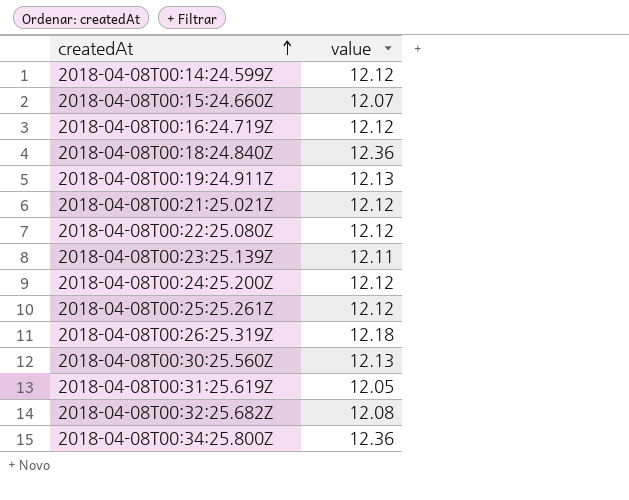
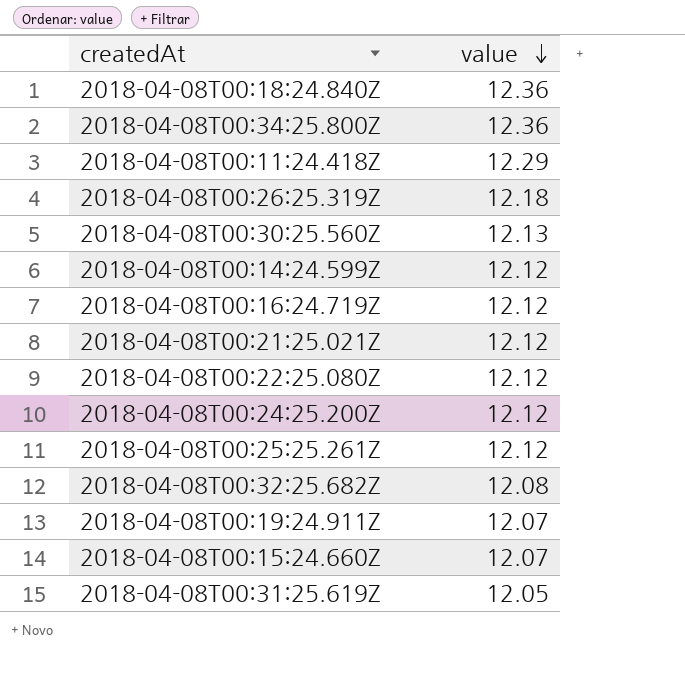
row order: createdAt ascending -> value descending
row 2018-04-08T00:23:25.139Z: 12.11 -> none
row 2018-04-08T00:11:24.418Z: none -> 12.29
2018-04-08T00:19:24.911Z | value: 12.13 -> 12.07

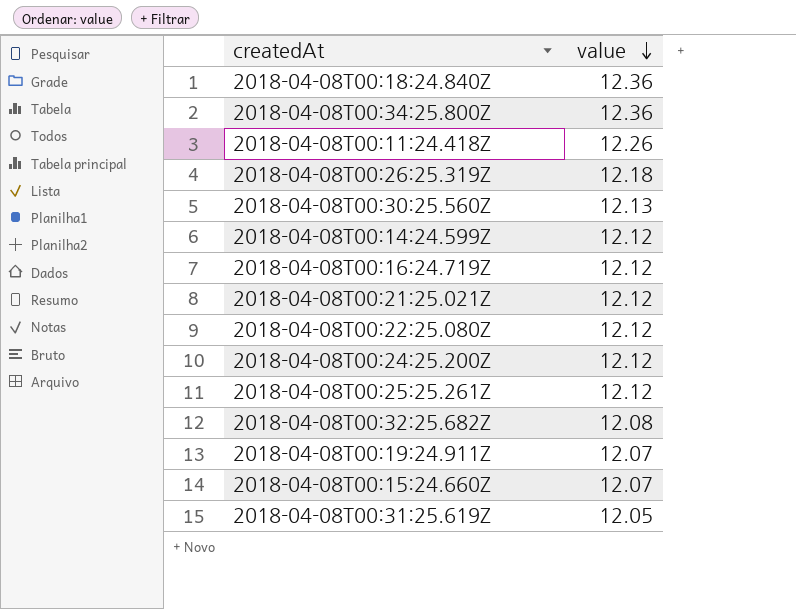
2018-04-08T00:11:24.418Z | value: 12.29 -> 12.26

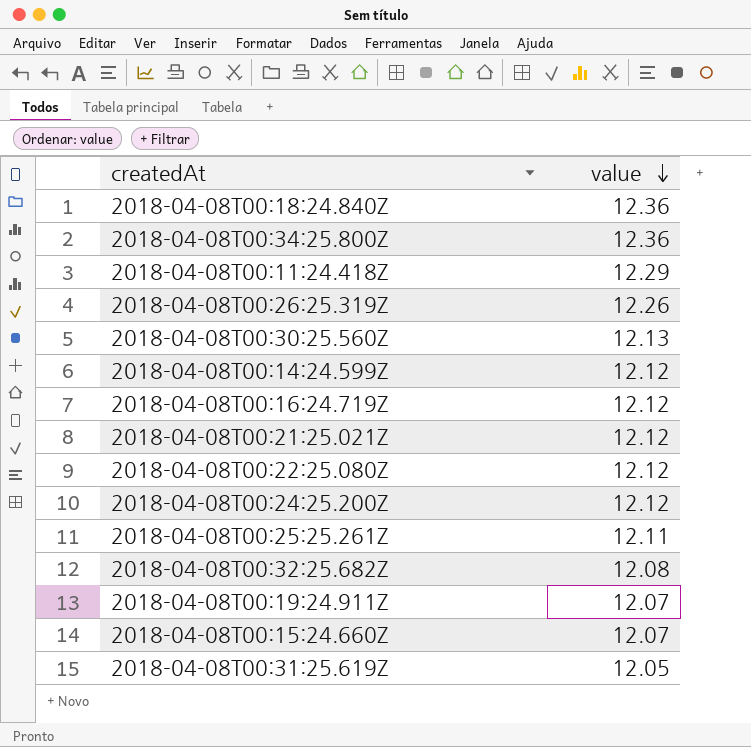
2018-04-08T00:11:24.418Z | value: 12.26 -> 12.29
2018-04-08T00:26:25.319Z | value: 12.18 -> 12.26
2018-04-08T00:25:25.261Z | value: 12.12 -> 12.11

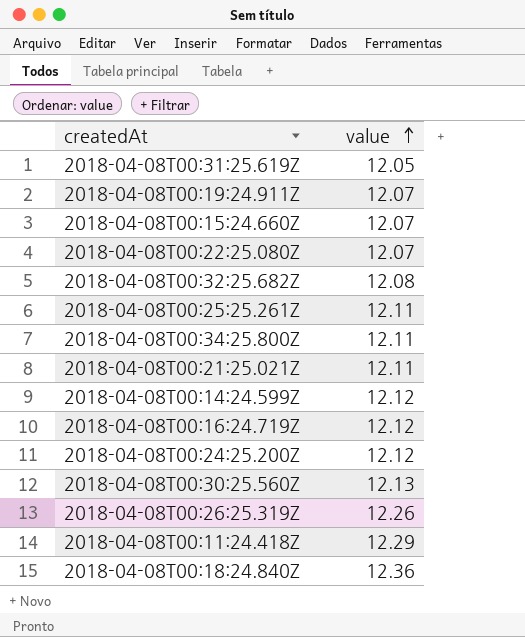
row order: value descending -> value ascending
2018-04-08T00:22:25.080Z | value: 12.12 -> 12.07
2018-04-08T00:34:25.800Z | value: 12.36 -> 12.11
2018-04-08T00:21:25.021Z | value: 12.12 -> 12.11

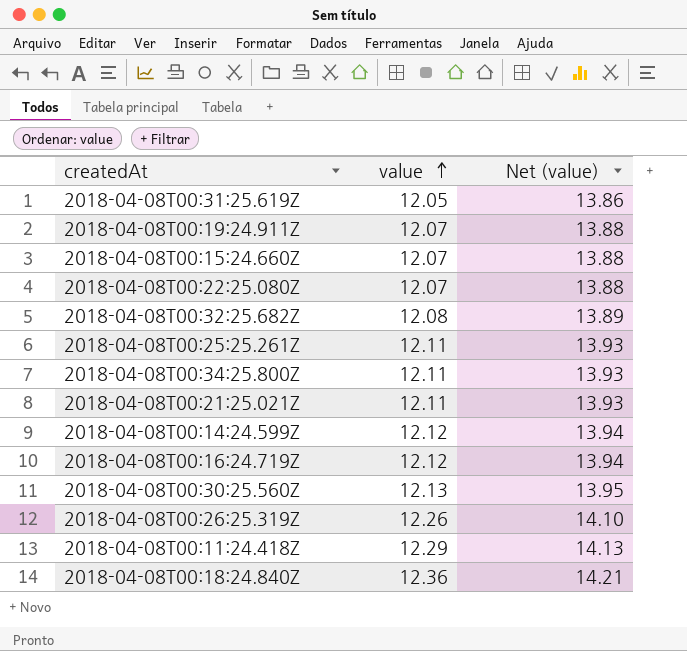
column Net (value) | formula: none -> [value] * 1.15
row 2018-04-08T00:24:25.200Z: 12.12 -> none

